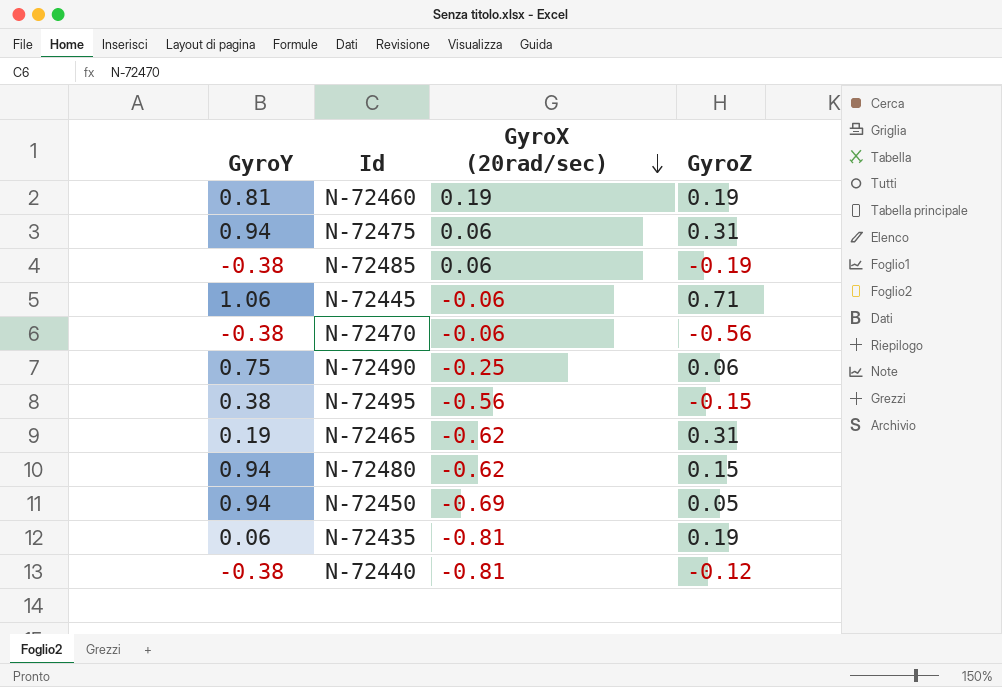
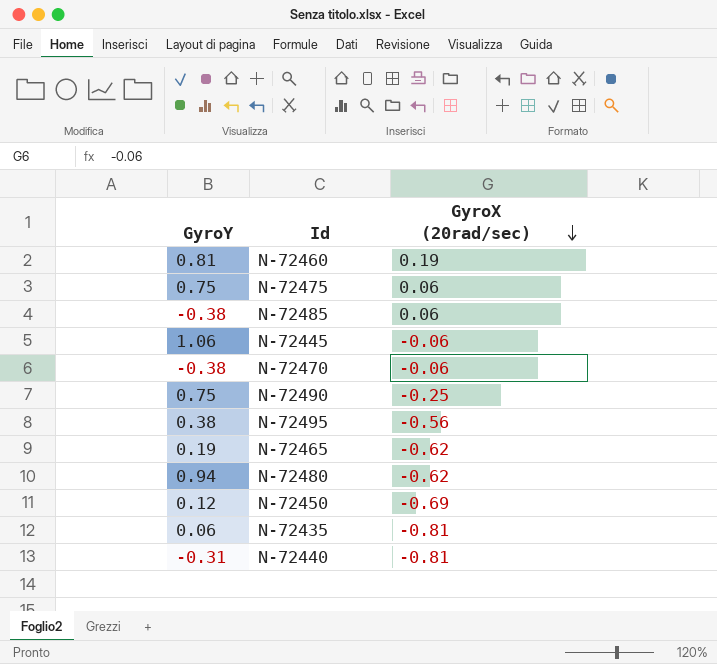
column GyroZ | position: 4 -> none
N-72475 | GyroY: 0.94 -> 0.75
N-72450 | GyroY: 0.94 -> 0.12
N-72440 | GyroY: -0.38 -> -0.31

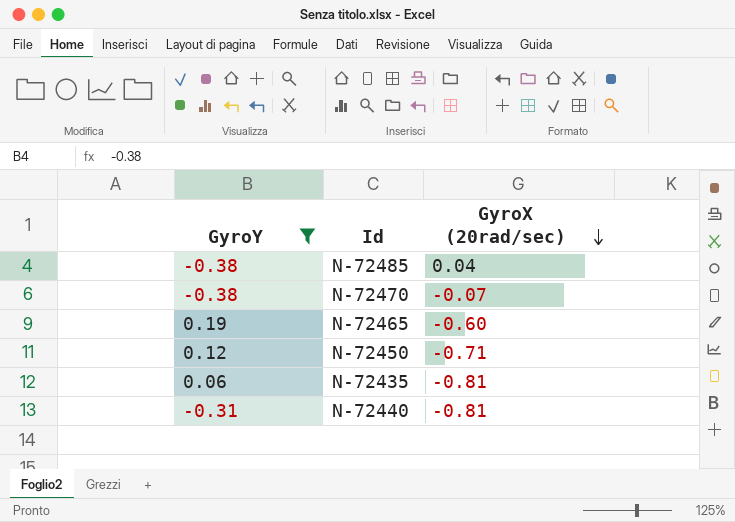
filter: none -> GyroY <= 0.19
N-72485 | GyroX (20rad/sec): 0.06 -> 0.04
N-72470 | GyroX (20rad/sec): -0.06 -> -0.07
N-72465 | GyroX (20rad/sec): -0.62 -> -0.60
N-72450 | GyroX (20rad/sec): -0.69 -> -0.71

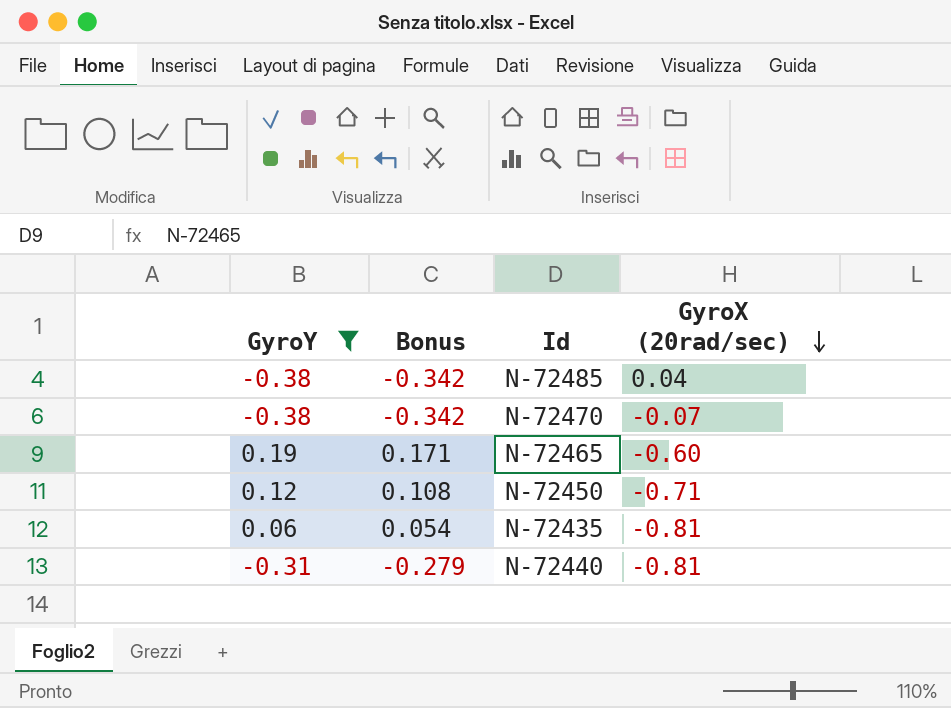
column Bonus | formula: none -> [GyroY] * 0.9

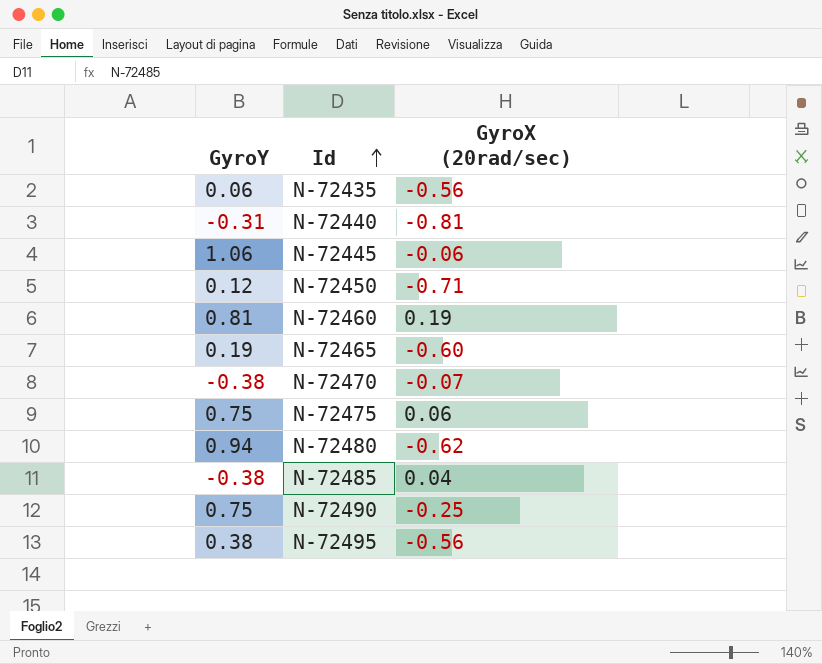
filter: GyroY <= 0.19 -> none
row order: GyroX (20rad/sec) descending -> Id ascending
column Bonus | formula: [GyroY] * 0.9 -> none
N-72435 | GyroX (20rad/sec): -0.81 -> -0.56

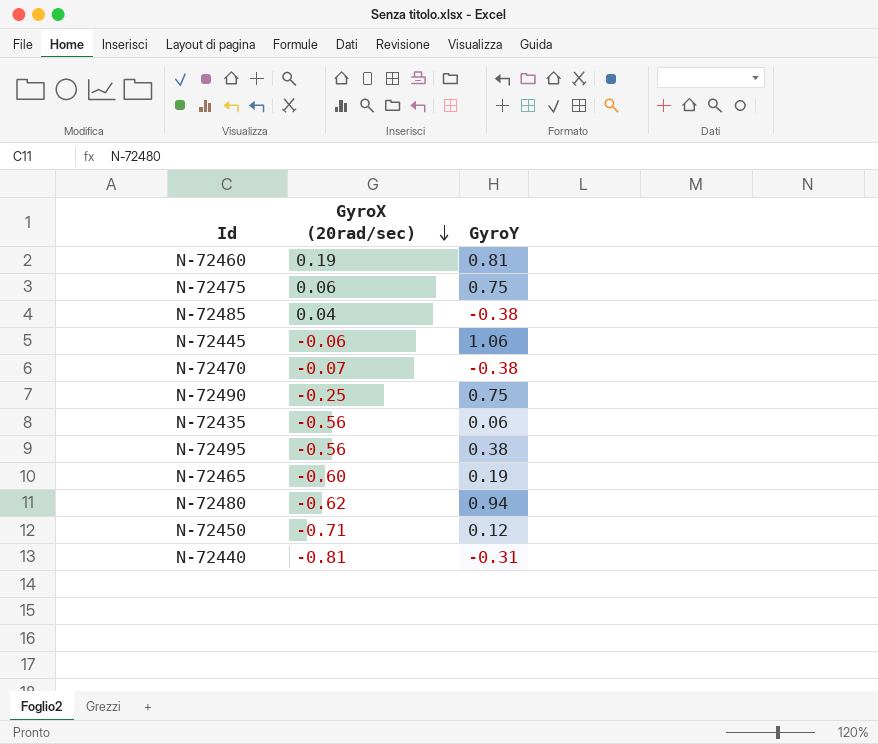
row order: Id ascending -> GyroX (20rad/sec) descending
column GyroY | position: 1 -> 3

